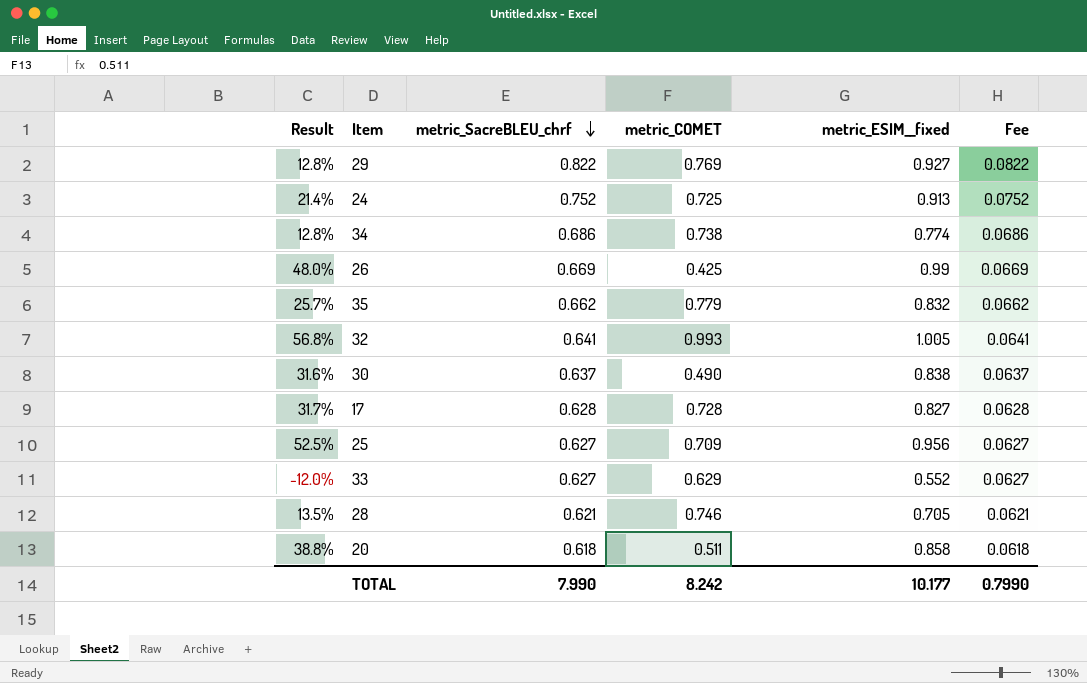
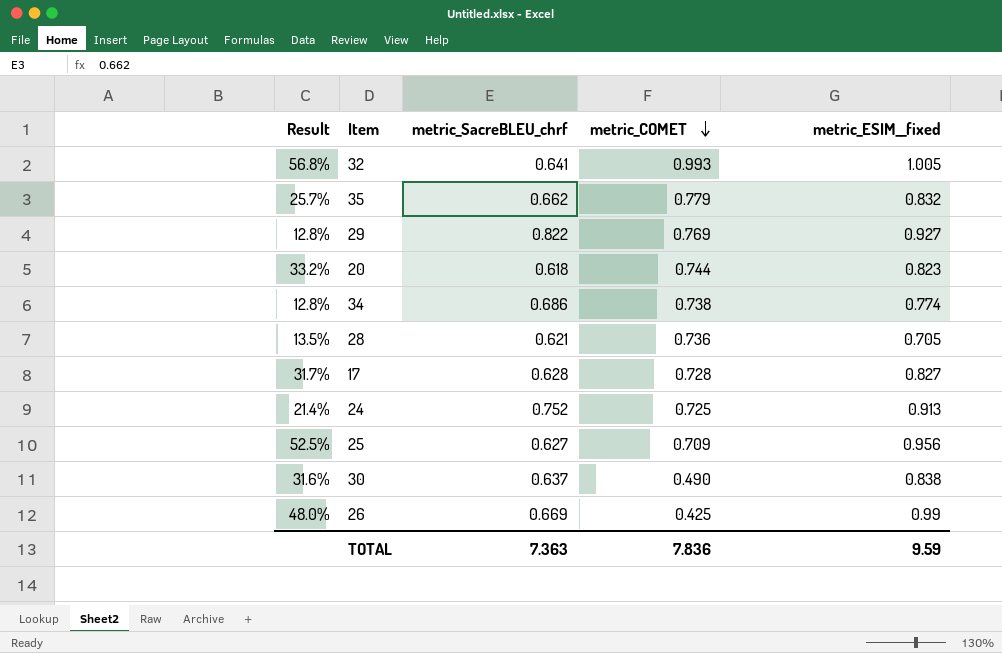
row order: metric_SacreBLEU_chrf descending -> metric_COMET descending
column Fee | formula: [metric_SacreBLEU_chrf] * 0.1 -> none
row 33: -12.0% | 0.627 | 0.629 | 0.552 | 0.0627 -> none
20 | Result: 38.8% -> 33.2%
20 | metric_COMET: 0.511 -> 0.744
20 | metric_ESIM__fixed: 0.858 -> 0.823
28 | metric_COMET: 0.746 -> 0.736
TOTAL | metric_SacreBLEU_chrf: 7.990 -> 7.363
TOTAL | metric_COMET: 8.242 -> 7.836
TOTAL | metric_ESIM__fixed: 10.177 -> 9.59

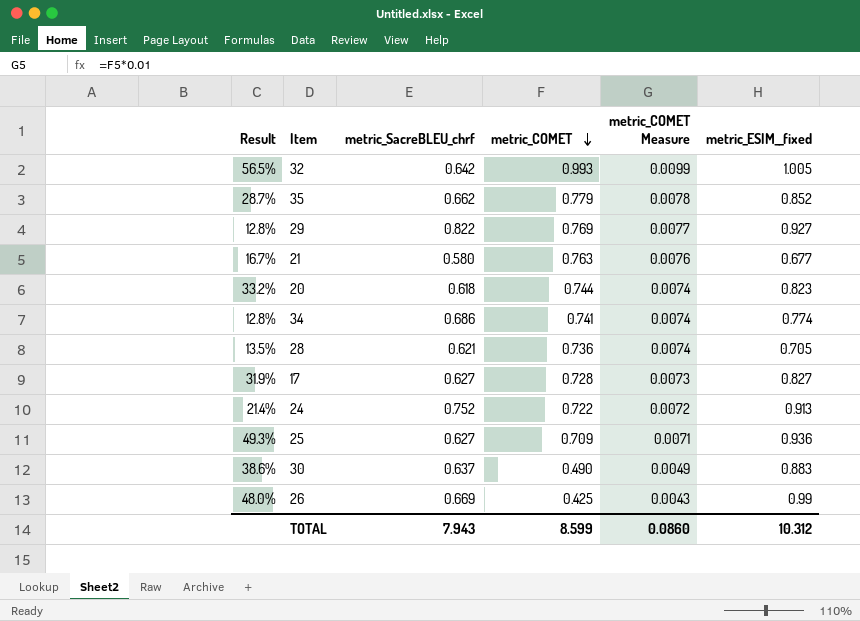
column metric_COMET Measure | formula: none -> [metric_COMET] * 0.01
32 | Result: 56.8% -> 56.5%
32 | metric_SacreBLEU_chrf: 0.641 -> 0.642
35 | Result: 25.7% -> 28.7%
35 | metric_ESIM__fixed: 0.832 -> 0.852
row 21: none -> 16.7% | 0.580 | 0.763 | 0.0076 | 0.677
34 | metric_COMET: 0.738 -> 0.741
17 | Result: 31.7% -> 31.9%
17 | metric_SacreBLEU_chrf: 0.628 -> 0.627
24 | metric_COMET: 0.725 -> 0.722
25 | Result: 52.5% -> 49.3%
25 | metric_ESIM__fixed: 0.956 -> 0.936
30 | Result: 31.6% -> 38.6%
30 | metric_ESIM__fixed: 0.838 -> 0.883
TOTAL | metric_SacreBLEU_chrf: 7.363 -> 7.943
TOTAL | metric_COMET: 7.836 -> 8.599
TOTAL | metric_ESIM__fixed: 9.59 -> 10.312

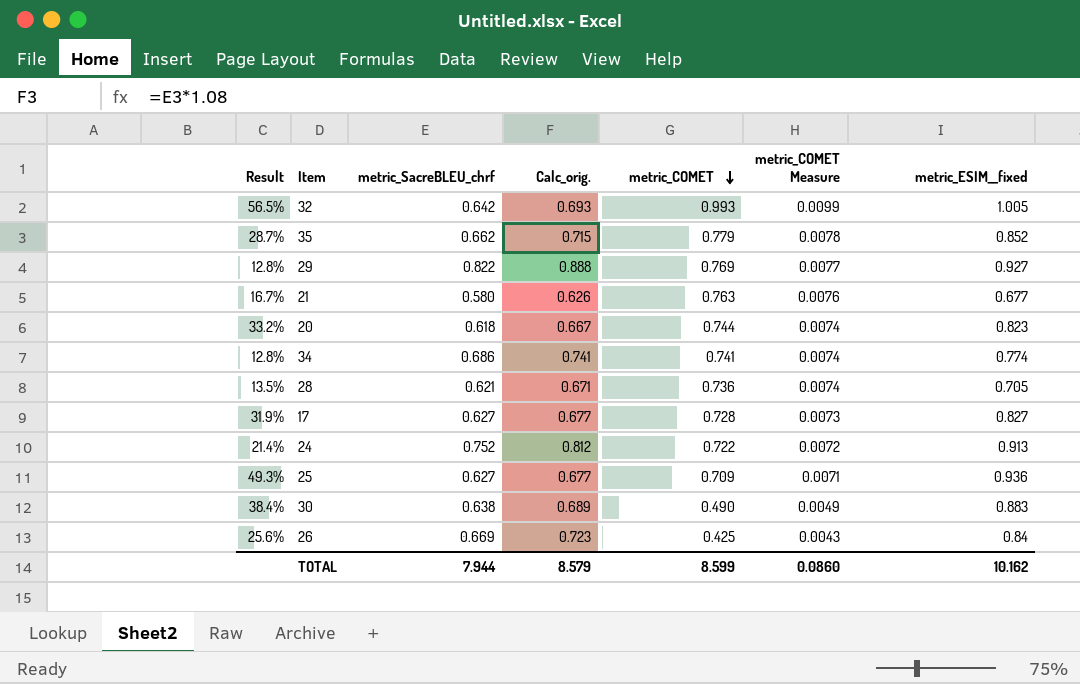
column Calc_orig. | formula: none -> [metric_SacreBLEU_chrf] * 1.08
30 | Result: 38.6% -> 38.4%
30 | metric_SacreBLEU_chrf: 0.637 -> 0.638
26 | Result: 48.0% -> 25.6%
26 | metric_ESIM__fixed: 0.99 -> 0.84
TOTAL | metric_SacreBLEU_chrf: 7.943 -> 7.944
TOTAL | metric_ESIM__fixed: 10.312 -> 10.162

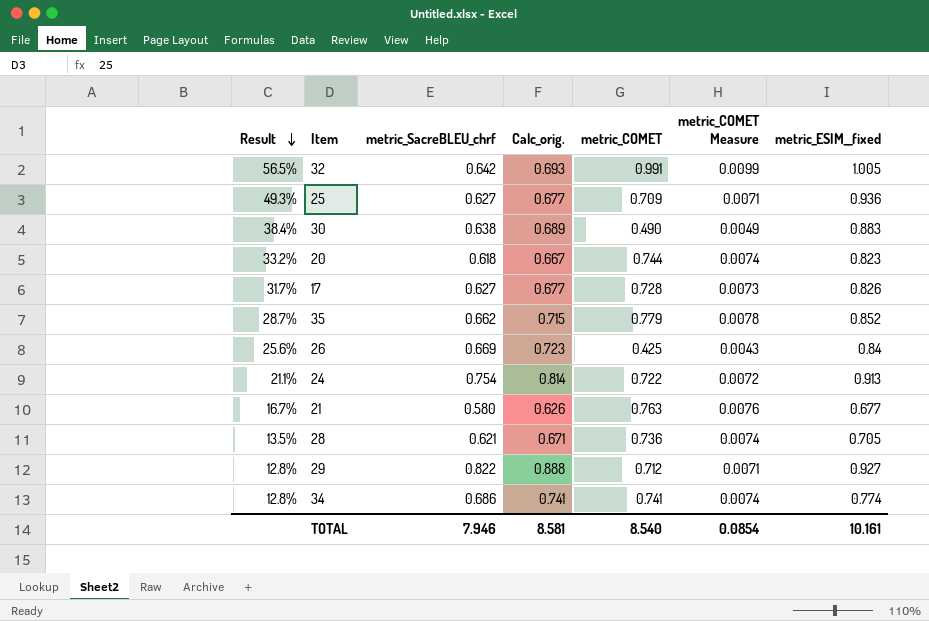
row order: metric_COMET descending -> Result descending
32 | metric_COMET: 0.993 -> 0.991
17 | Result: 31.9% -> 31.7%
17 | metric_ESIM__fixed: 0.827 -> 0.826
24 | Result: 21.4% -> 21.1%
24 | metric_SacreBLEU_chrf: 0.752 -> 0.754
24 | Calc_orig.: 0.812 -> 0.814
29 | metric_COMET: 0.769 -> 0.712
29 | metric_COMET Measure: 0.0077 -> 0.0071
TOTAL | metric_SacreBLEU_chrf: 7.944 -> 7.946
TOTAL | Calc_orig.: 8.579 -> 8.581
TOTAL | metric_COMET: 8.599 -> 8.540
TOTAL | metric_COMET Measure: 0.0860 -> 0.0854
TOTAL | metric_ESIM__fixed: 10.162 -> 10.161

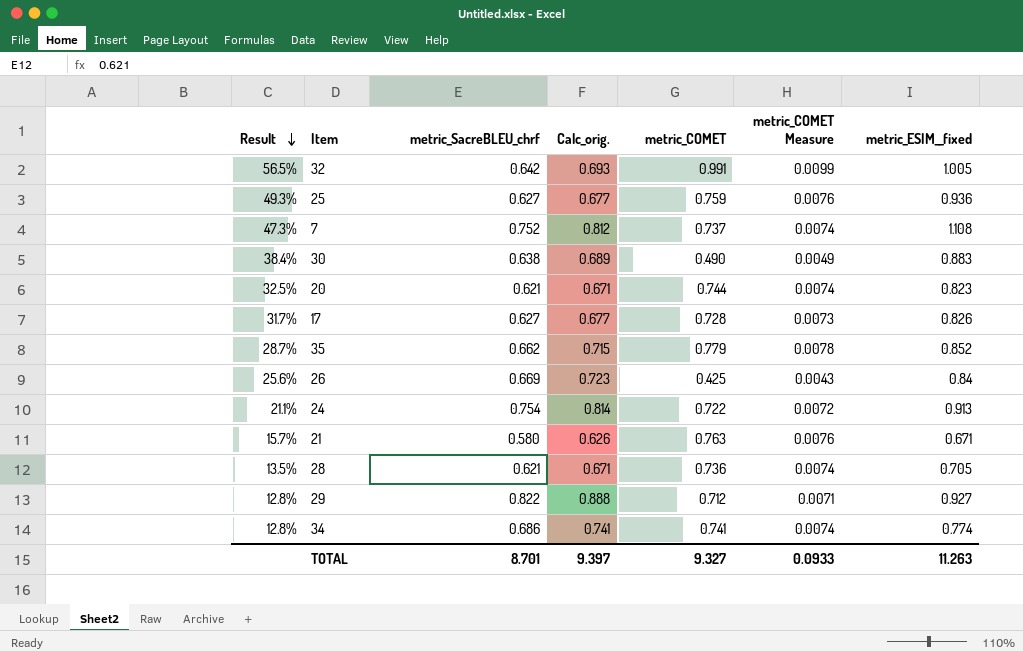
25 | metric_COMET: 0.709 -> 0.759
25 | metric_COMET Measure: 0.0071 -> 0.0076
row 7: none -> 47.3% | 0.752 | 0.812 | 0.737 | 0.0074 | 1.108
20 | Result: 33.2% -> 32.5%
20 | metric_SacreBLEU_chrf: 0.618 -> 0.621
20 | Calc_orig.: 0.667 -> 0.671
21 | Result: 16.7% -> 15.7%
21 | metric_ESIM__fixed: 0.677 -> 0.671
TOTAL | metric_SacreBLEU_chrf: 7.946 -> 8.701
TOTAL | Calc_orig.: 8.581 -> 9.397
TOTAL | metric_COMET: 8.540 -> 9.327
TOTAL | metric_COMET Measure: 0.0854 -> 0.0933
TOTAL | metric_ESIM__fixed: 10.161 -> 11.263

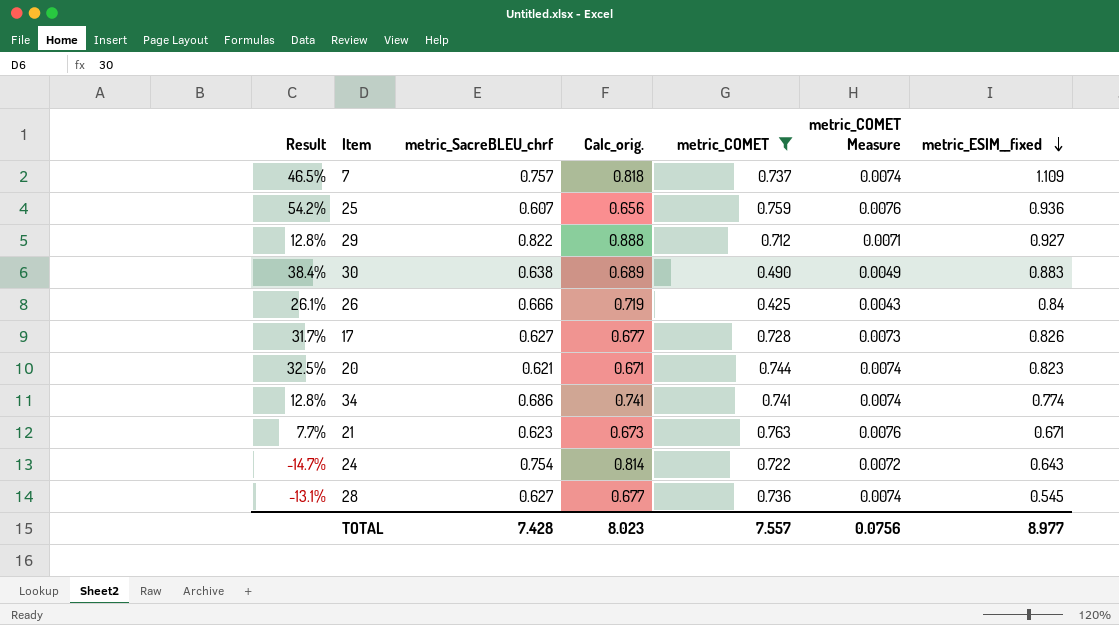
filter: none -> metric_COMET <= 0.763
row order: Result descending -> metric_ESIM__fixed descending
7 | Result: 47.3% -> 46.5%
7 | metric_SacreBLEU_chrf: 0.752 -> 0.757
7 | Calc_orig.: 0.812 -> 0.818
7 | metric_ESIM__fixed: 1.108 -> 1.109
25 | Result: 49.3% -> 54.2%
25 | metric_SacreBLEU_chrf: 0.627 -> 0.607
25 | Calc_orig.: 0.677 -> 0.656
26 | Result: 25.6% -> 26.1%
26 | metric_SacreBLEU_chrf: 0.669 -> 0.666
26 | Calc_orig.: 0.723 -> 0.719
21 | Result: 15.7% -> 7.7%
21 | metric_SacreBLEU_chrf: 0.580 -> 0.623
21 | Calc_orig.: 0.626 -> 0.673
24 | Result: 21.1% -> -14.7%
24 | metric_ESIM__fixed: 0.913 -> 0.643
28 | Result: 13.5% -> -13.1%
28 | metric_SacreBLEU_chrf: 0.621 -> 0.627
28 | Calc_orig.: 0.671 -> 0.677
28 | metric_ESIM__fixed: 0.705 -> 0.545
TOTAL | metric_SacreBLEU_chrf: 8.701 -> 7.428
TOTAL | Calc_orig.: 9.397 -> 8.023
TOTAL | metric_COMET: 9.327 -> 7.557
TOTAL | metric_COMET Measure: 0.0933 -> 0.0756
TOTAL | metric_ESIM__fixed: 11.263 -> 8.977

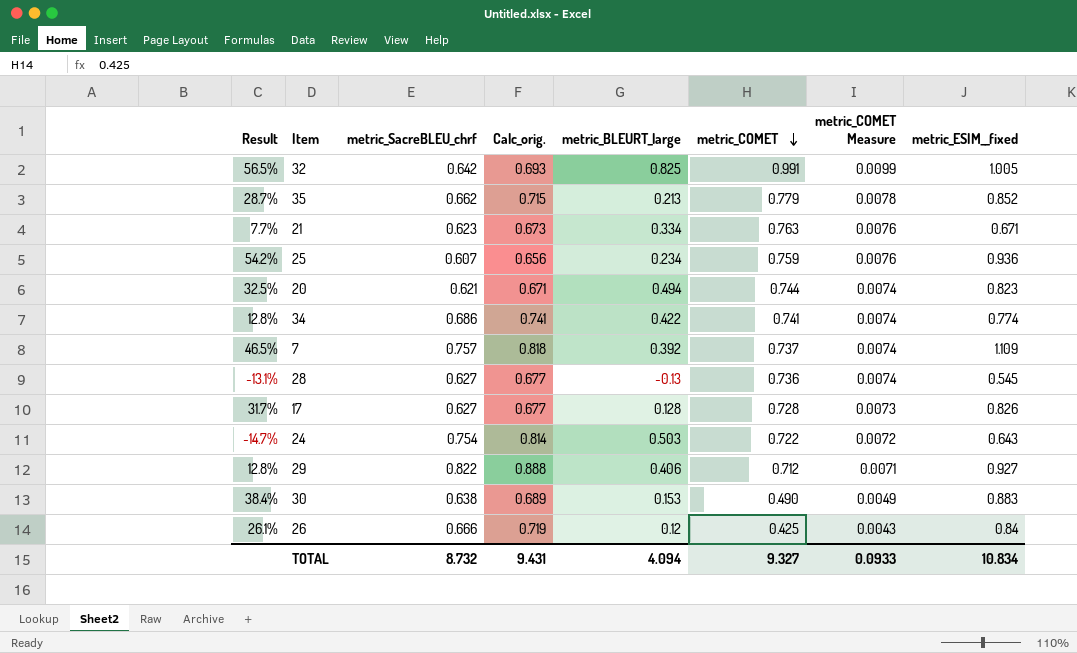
filter: metric_COMET <= 0.763 -> none
row order: metric_ESIM__fixed descending -> metric_COMET descending
column metric_BLEURT_large | position: none -> 5
TOTAL | metric_SacreBLEU_chrf: 7.428 -> 8.732
TOTAL | Calc_orig.: 8.023 -> 9.431
TOTAL | metric_COMET: 7.557 -> 9.327
TOTAL | metric_COMET Measure: 0.0756 -> 0.0933
TOTAL | metric_ESIM__fixed: 8.977 -> 10.834

